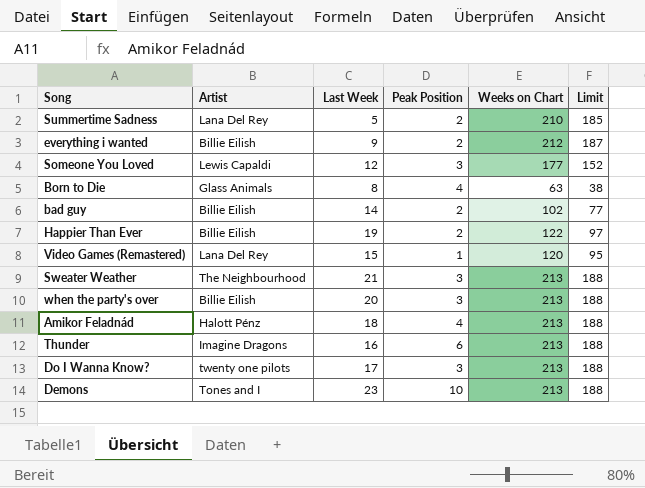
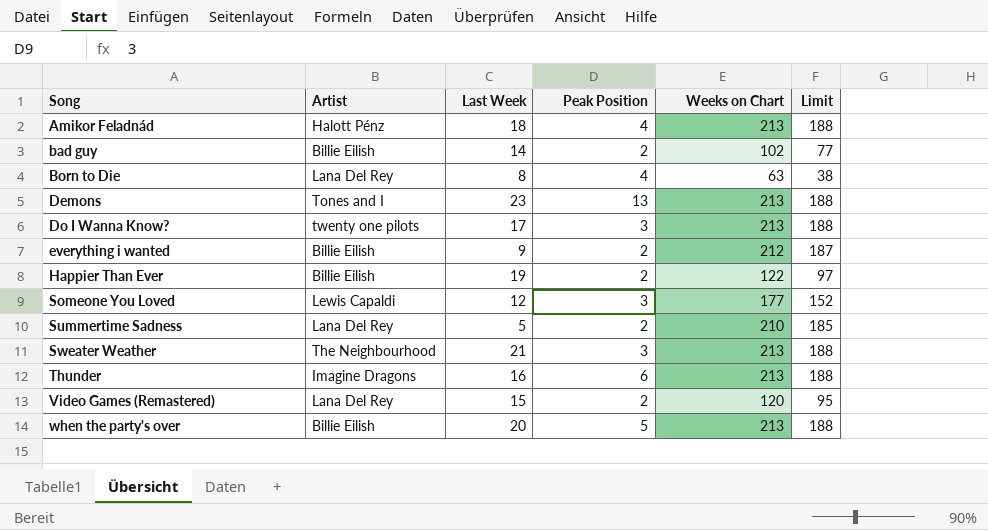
row order: none -> Song ascending
Born to Die | Artist: Glass Animals -> Lana Del Rey
Demons | Peak Position: 10 -> 13
Video Games (Remastered) | Peak Position: 1 -> 2
when the party's over | Peak Position: 3 -> 5

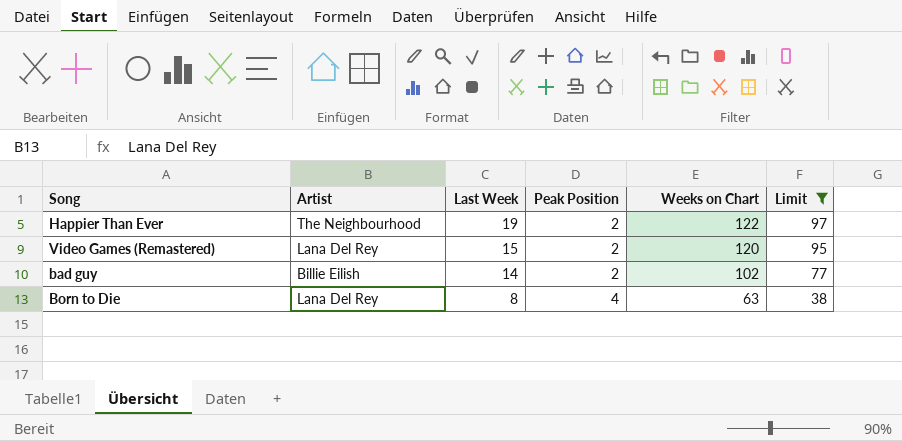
filter: none -> Limit <= 97
row order: Song ascending -> Last Week descending
Happier Than Ever | Artist: Billie Eilish -> The Neighbourhood

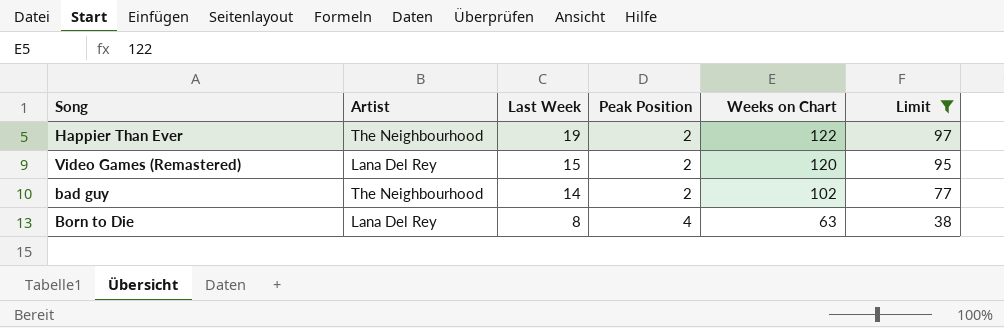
bad guy | Artist: Billie Eilish -> The Neighbourhood

